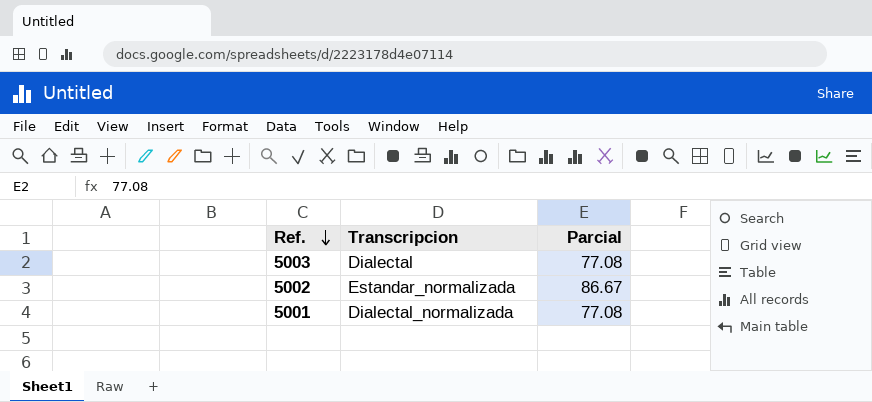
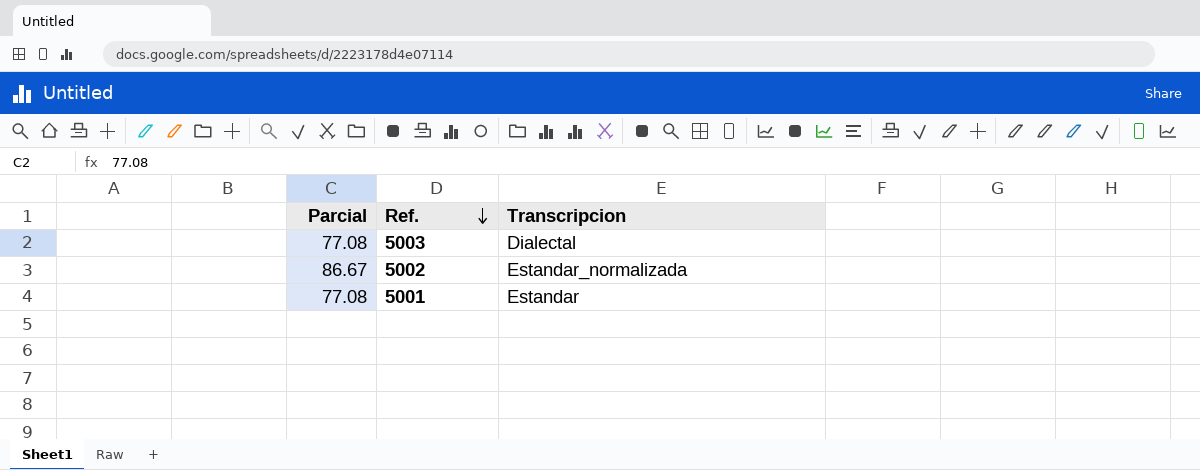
column Parcial | position: 3 -> 1
5001 | Transcripcion: Dialectal_normalizada -> Estandar

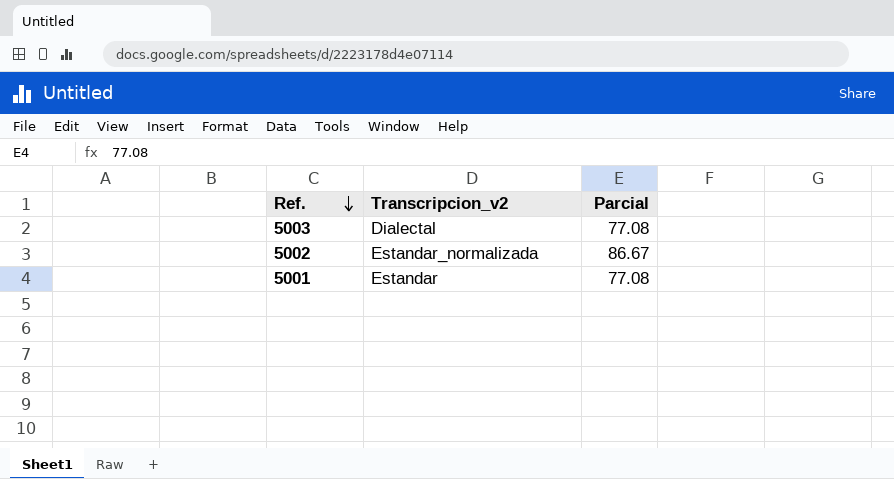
column name: Transcripcion -> Transcripcion_v2
column Parcial | position: 1 -> 3

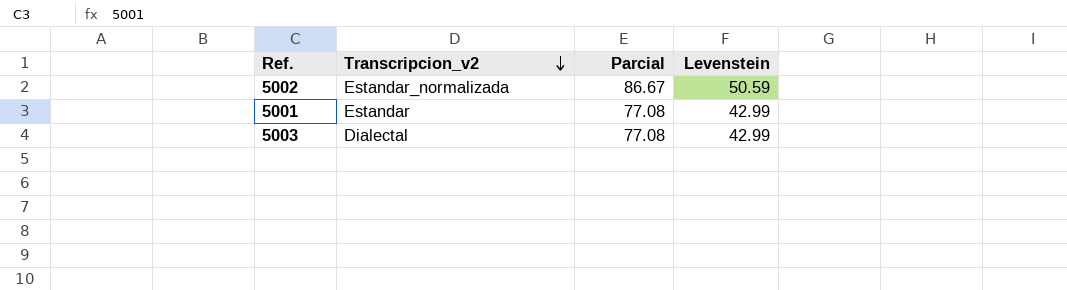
row order: Ref. descending -> Transcripcion_v2 descending
column Levenstein | position: none -> 4

